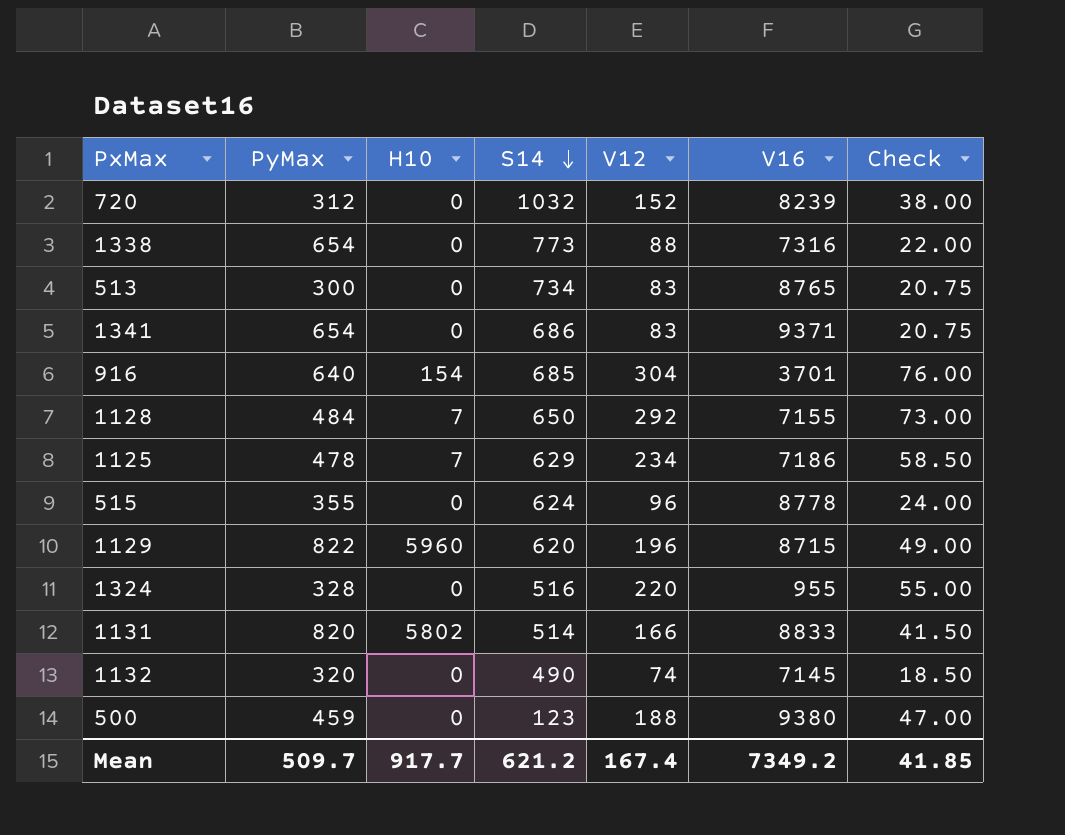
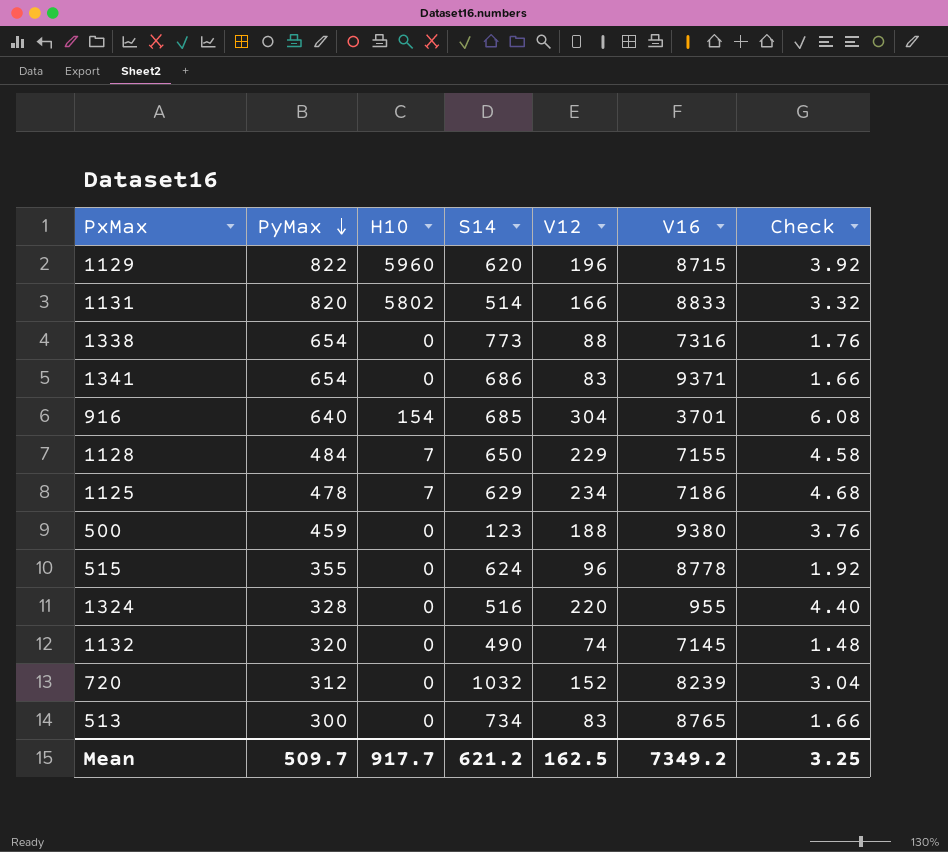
row order: S14 descending -> PyMax descending
column Check | formula: [V12] * 0.25 -> [V12] * 0.02
1128 | V12: 292 -> 229
Mean | V12: 167.4 -> 162.5
Mean | Check: 41.85 -> 3.25

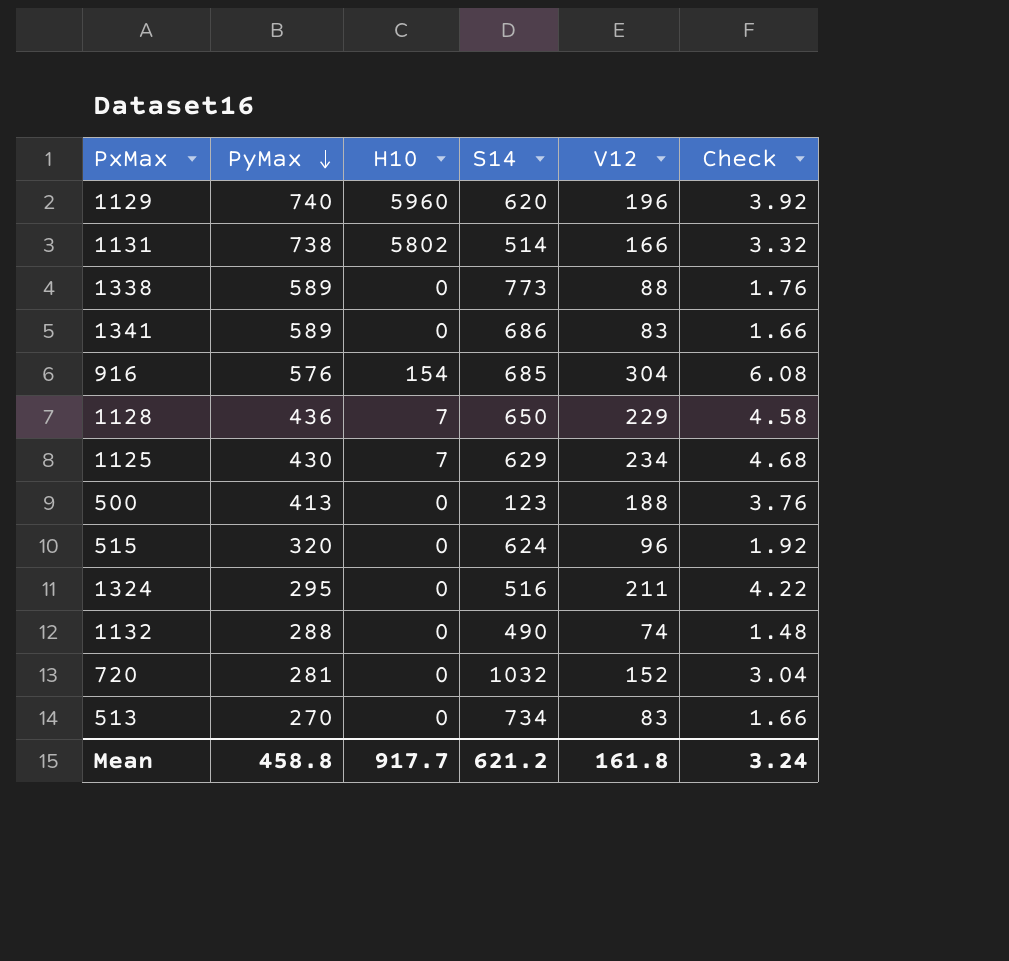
column V16 | position: 6 -> none
1129 | PyMax: 822 -> 740
1131 | PyMax: 820 -> 738
1338 | PyMax: 654 -> 589
1341 | PyMax: 654 -> 589
916 | PyMax: 640 -> 576
1128 | PyMax: 484 -> 436
1125 | PyMax: 478 -> 430
500 | PyMax: 459 -> 413
515 | PyMax: 355 -> 320
1324 | PyMax: 328 -> 295
1324 | V12: 220 -> 211
1324 | Check: 4.40 -> 4.22
1132 | PyMax: 320 -> 288
720 | PyMax: 312 -> 281
513 | PyMax: 300 -> 270
Mean | PyMax: 509.7 -> 458.8
Mean | V12: 162.5 -> 161.8
Mean | Check: 3.25 -> 3.24

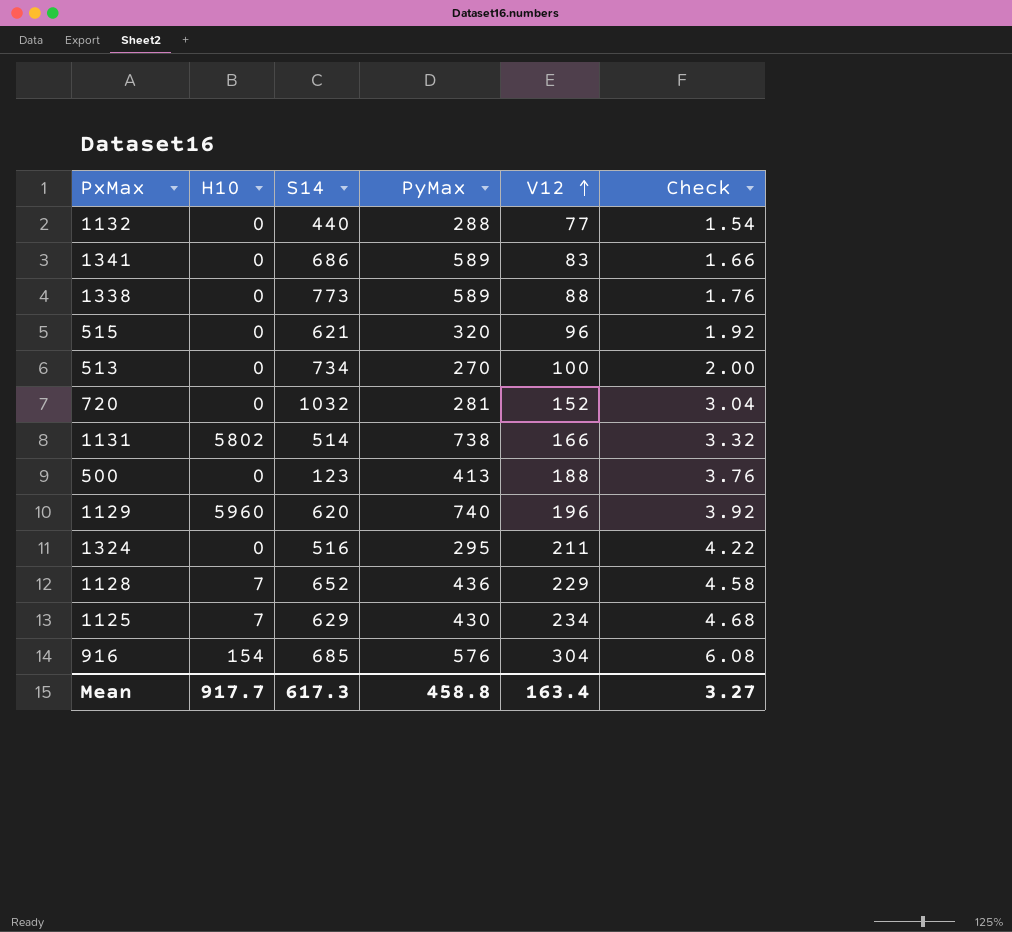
row order: PyMax descending -> V12 ascending
column PyMax | position: 2 -> 4
1132 | S14: 490 -> 440
1132 | V12: 74 -> 77
1132 | Check: 1.48 -> 1.54
515 | S14: 624 -> 621
513 | V12: 83 -> 100
513 | Check: 1.66 -> 2.00
1128 | S14: 650 -> 652
Mean | S14: 621.2 -> 617.3
Mean | V12: 161.8 -> 163.4
Mean | Check: 3.24 -> 3.27

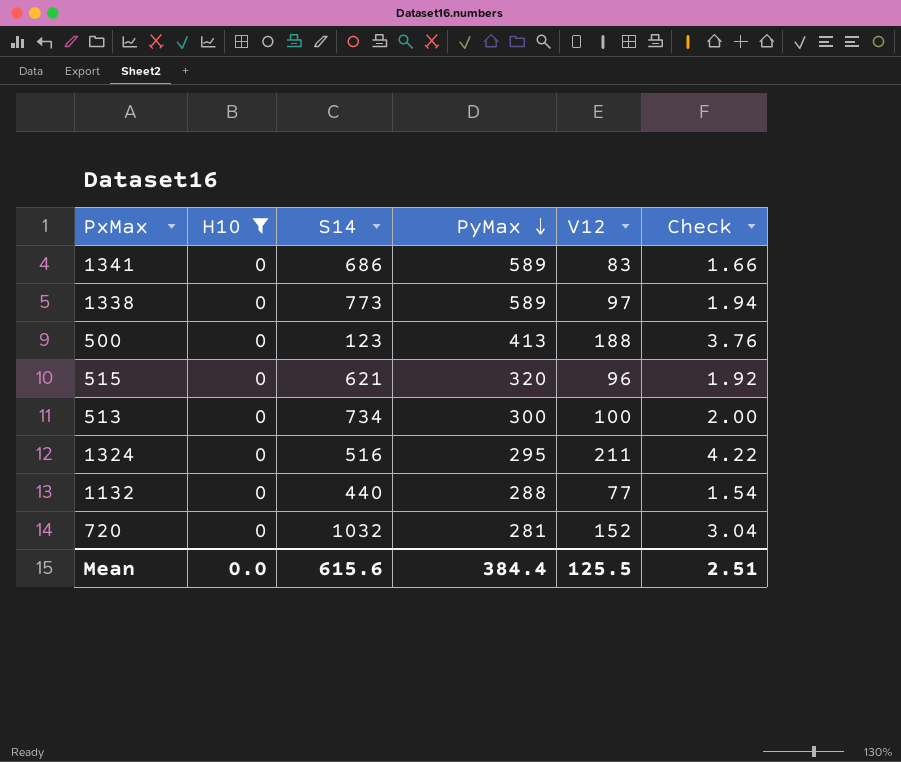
filter: none -> H10 = 0
row order: V12 ascending -> PyMax descending
1338 | V12: 88 -> 97
1338 | Check: 1.76 -> 1.94
513 | PyMax: 270 -> 300
Mean | H10: 917.7 -> 0.0
Mean | S14: 617.3 -> 615.6
Mean | PyMax: 458.8 -> 384.4
Mean | V12: 163.4 -> 125.5
Mean | Check: 3.27 -> 2.51

